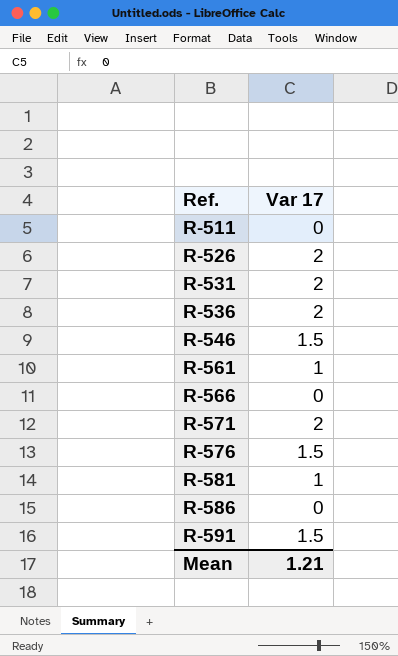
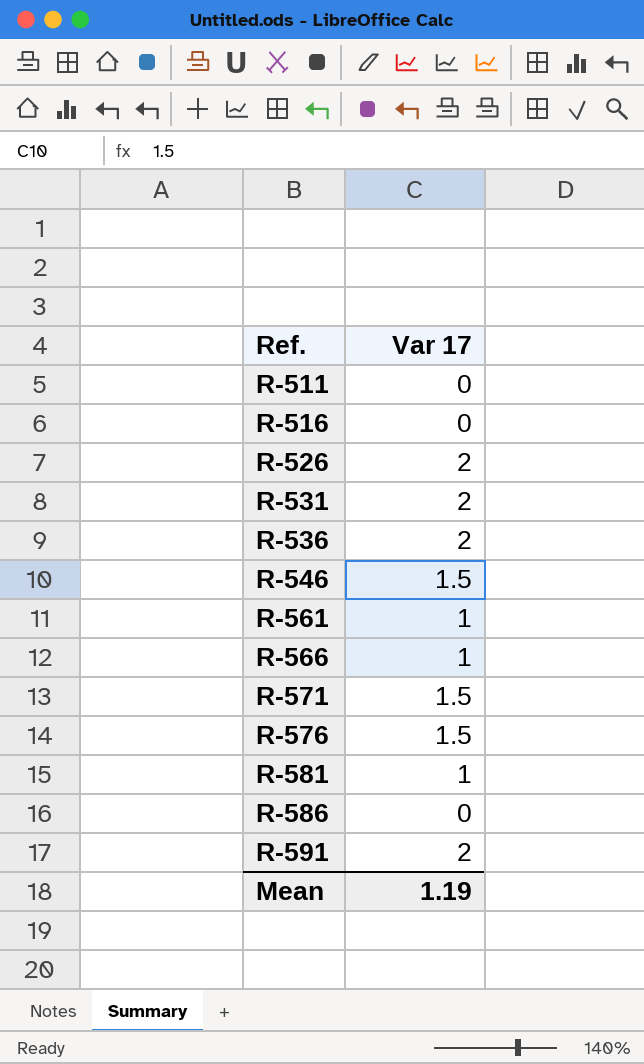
row R-516: none -> 0
R-566 | Var 17: 0 -> 1
R-571 | Var 17: 2 -> 1.5
R-591 | Var 17: 1.5 -> 2
Mean | Var 17: 1.21 -> 1.19

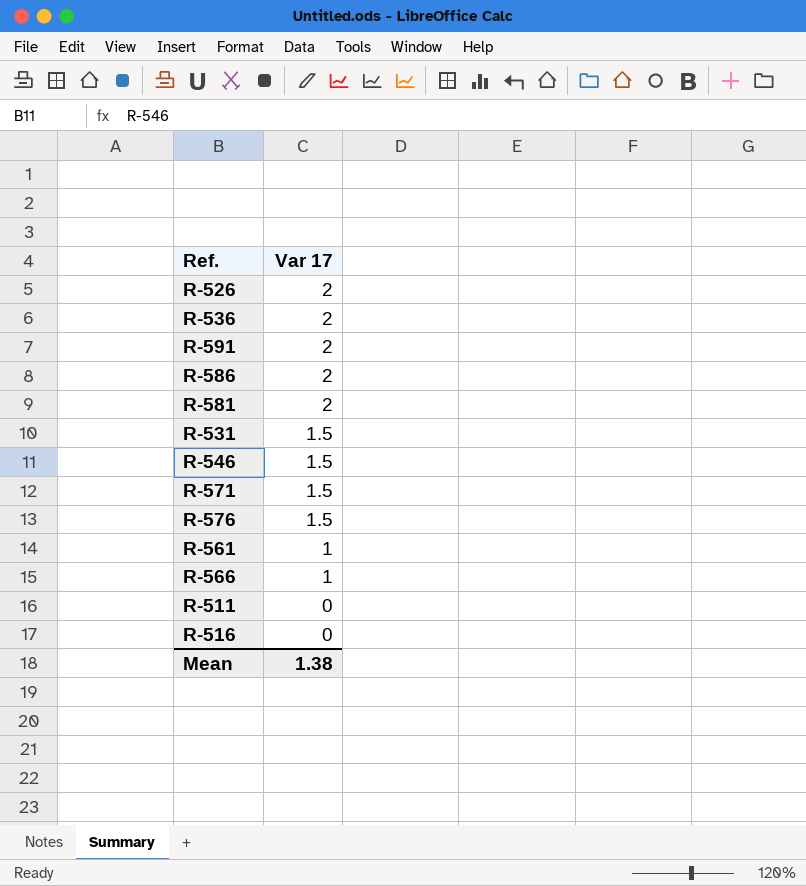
row order: Ref. ascending -> Var 17 descending
R-586 | Var 17: 0 -> 2
R-581 | Var 17: 1 -> 2
R-531 | Var 17: 2 -> 1.5
Mean | Var 17: 1.19 -> 1.38

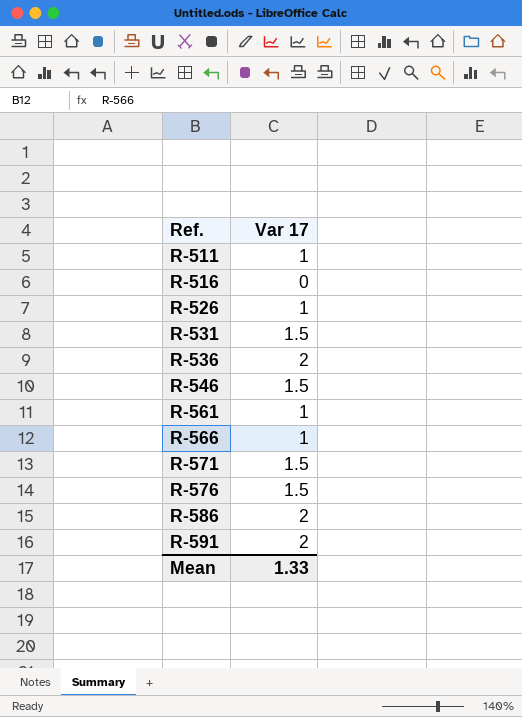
row order: Var 17 descending -> Ref. ascending
row R-581: 2 -> none
R-511 | Var 17: 0 -> 1
R-526 | Var 17: 2 -> 1
Mean | Var 17: 1.38 -> 1.33

